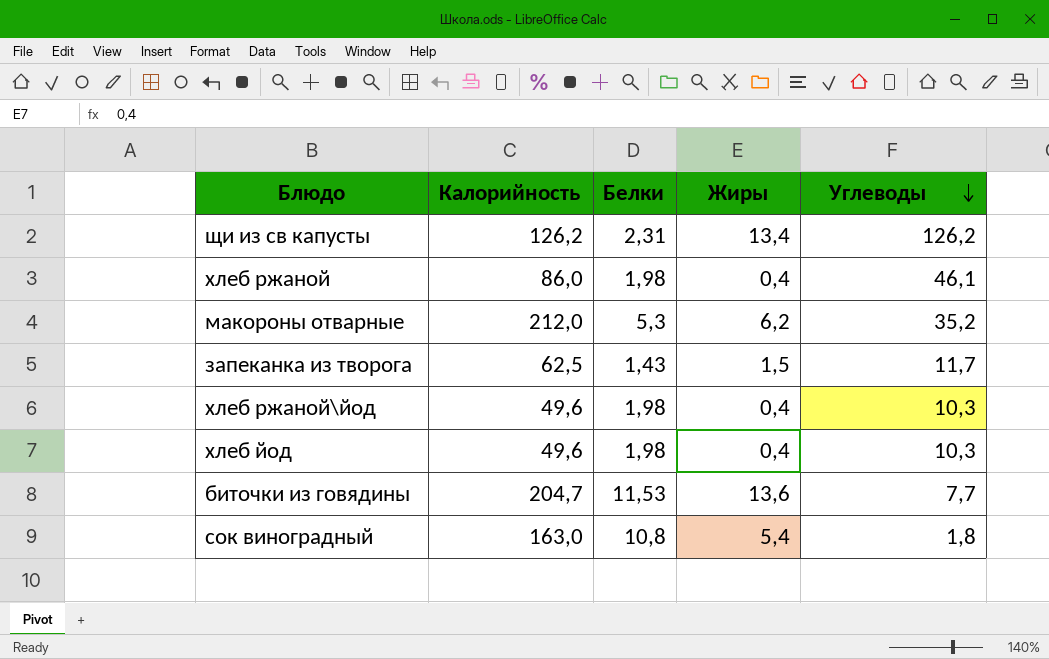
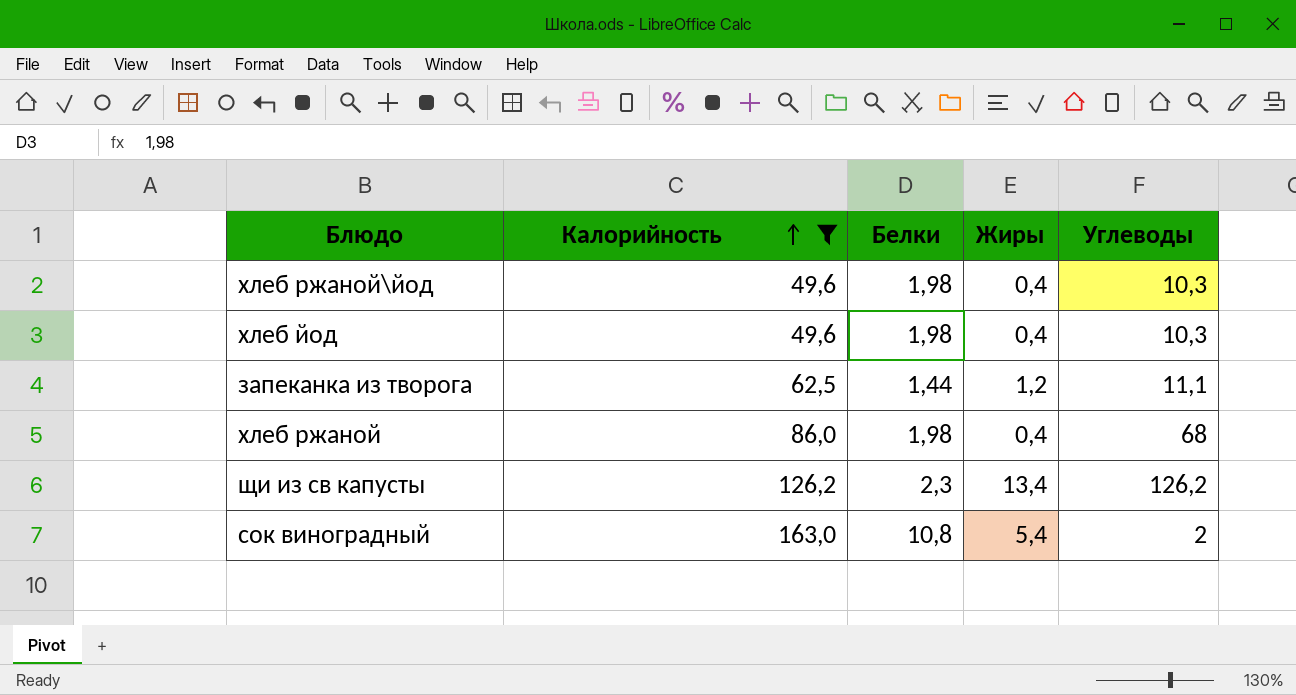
filter: none -> Калорийность <= 163,0
row order: Углеводы descending -> Калорийность ascending
запеканка из творога | Белки: 1,43 -> 1,44
запеканка из творога | Жиры: 1,5 -> 1,2
запеканка из творога | Углеводы: 11,7 -> 11,1
хлеб ржаной | Углеводы: 46,1 -> 68
щи из св капусты | Белки: 2,31 -> 2,3
сок виноградный | Углеводы: 1,8 -> 2

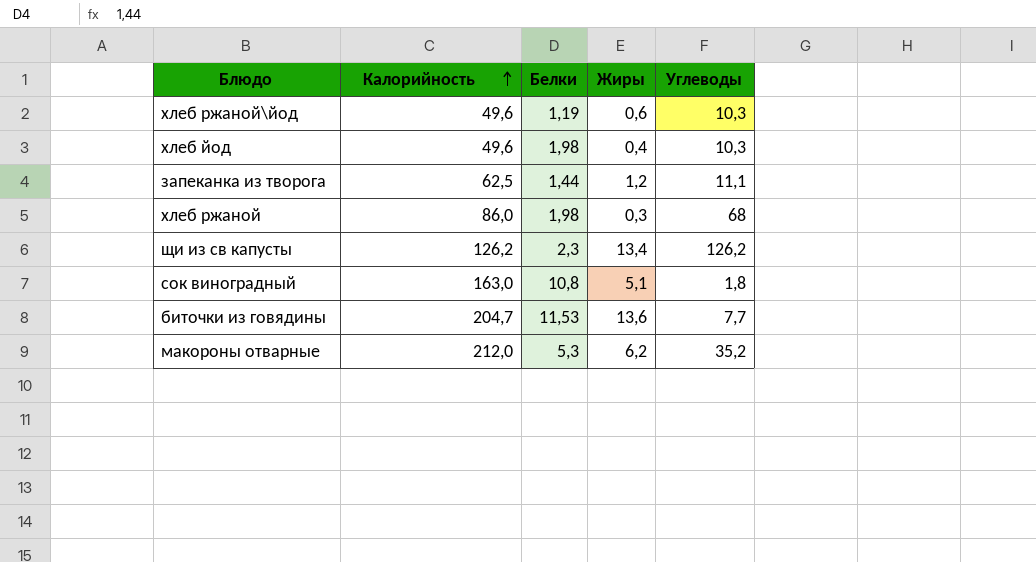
filter: Калорийность <= 163,0 -> none
хлеб ржаной\йод | Белки: 1,98 -> 1,19
хлеб ржаной\йод | Жиры: 0,4 -> 0,6
хлеб ржаной | Жиры: 0,4 -> 0,3
сок виноградный | Жиры: 5,4 -> 5,1
сок виноградный | Углеводы: 2 -> 1,8

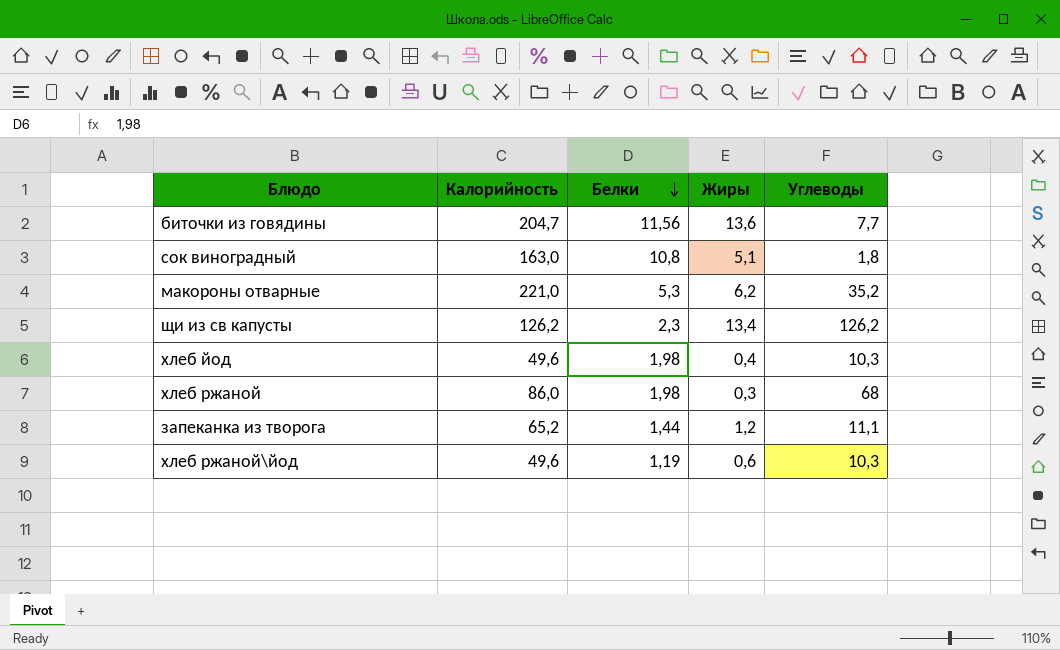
row order: Калорийность ascending -> Белки descending
биточки из говядины | Белки: 11,53 -> 11,56
макороны отварные | Калорийность: 212,0 -> 221,0
запеканка из творога | Калорийность: 62,5 -> 65,2

